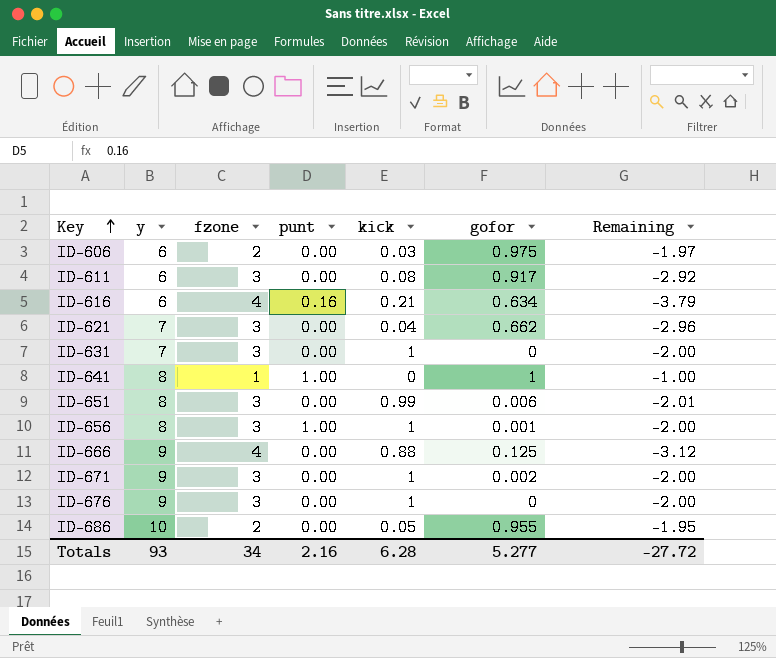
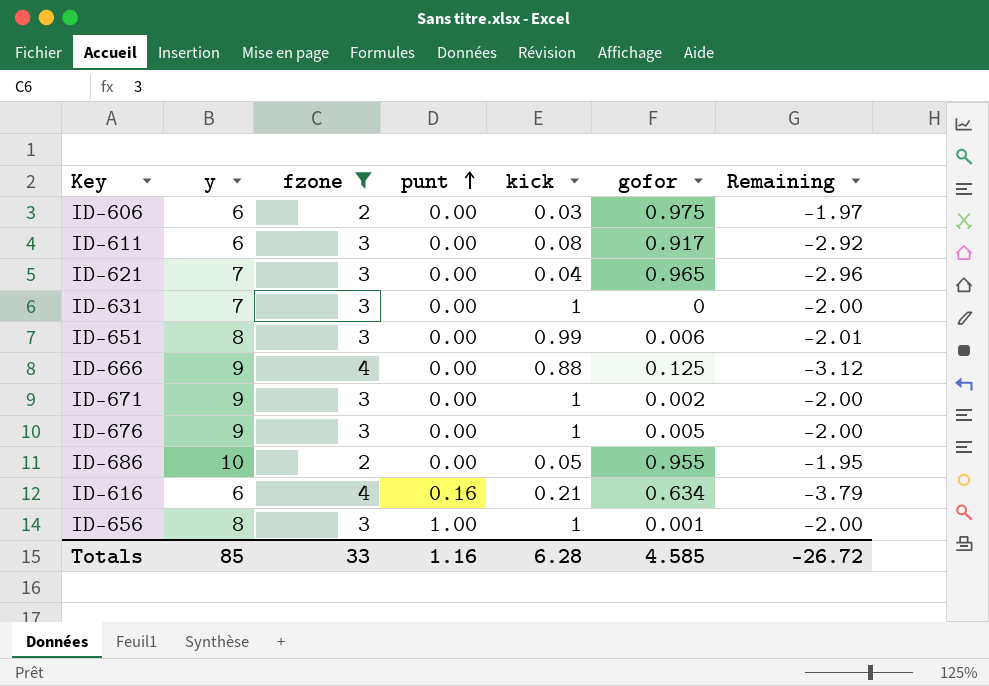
filter: none -> fzone != 1
row order: Key ascending -> punt ascending
ID-621 | gofor: 0.662 -> 0.965
ID-676 | gofor: 0 -> 0.005
Totals | y: 93 -> 85
Totals | fzone: 34 -> 33
Totals | punt: 2.16 -> 1.16
Totals | gofor: 5.277 -> 4.585
Totals | Remaining: -27.72 -> -26.72

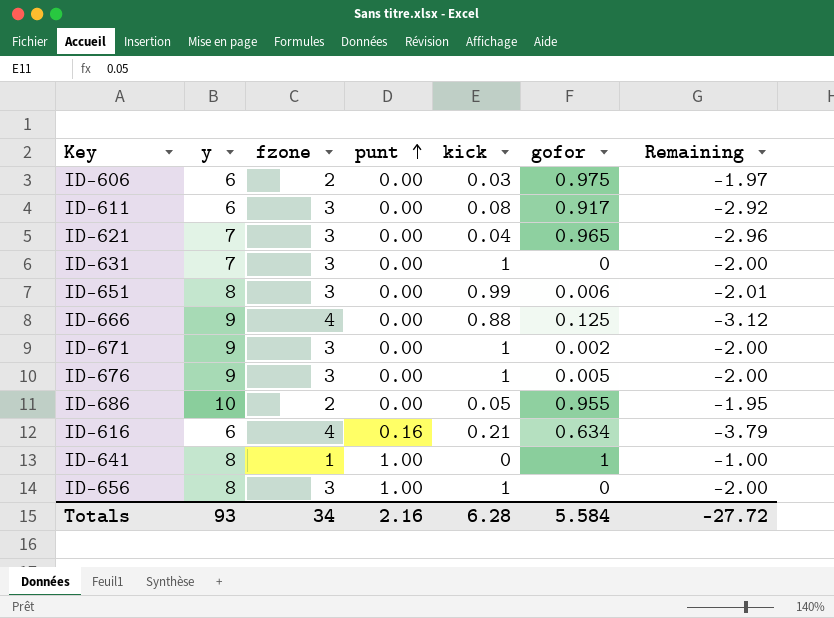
filter: fzone != 1 -> none
ID-656 | gofor: 0.001 -> 0
Totals | y: 85 -> 93
Totals | fzone: 33 -> 34
Totals | punt: 1.16 -> 2.16
Totals | gofor: 4.585 -> 5.584
Totals | Remaining: -26.72 -> -27.72

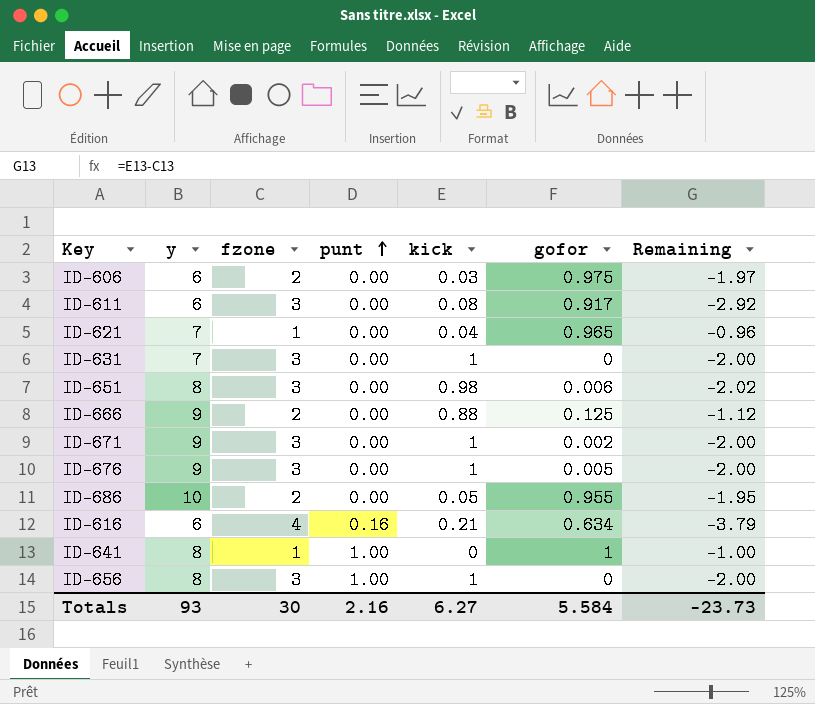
ID-621 | fzone: 3 -> 1
ID-621 | Remaining: -2.96 -> -0.96
ID-651 | kick: 0.99 -> 0.98
ID-651 | Remaining: -2.01 -> -2.02
ID-666 | fzone: 4 -> 2
ID-666 | Remaining: -3.12 -> -1.12
Totals | fzone: 34 -> 30
Totals | kick: 6.28 -> 6.27
Totals | Remaining: -27.72 -> -23.73

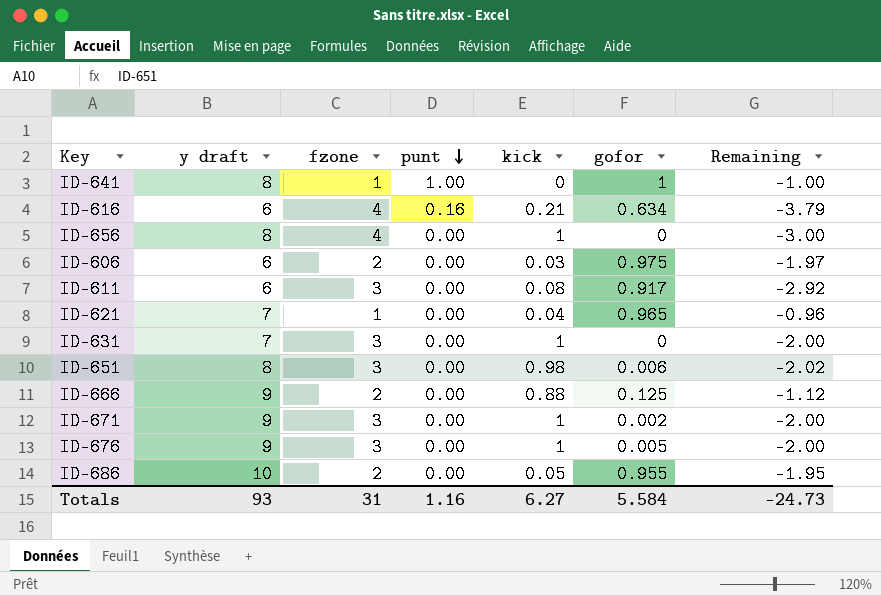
row order: punt ascending -> punt descending
column name: y -> y draft
ID-656 | fzone: 3 -> 4
ID-656 | punt: 1.00 -> 0.00
ID-656 | Remaining: -2.00 -> -3.00
Totals | fzone: 30 -> 31
Totals | punt: 2.16 -> 1.16
Totals | Remaining: -23.73 -> -24.73

